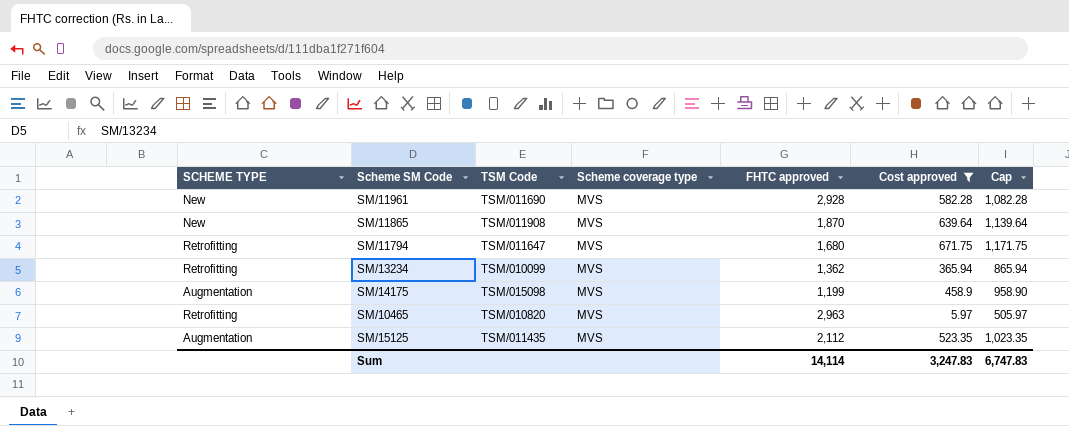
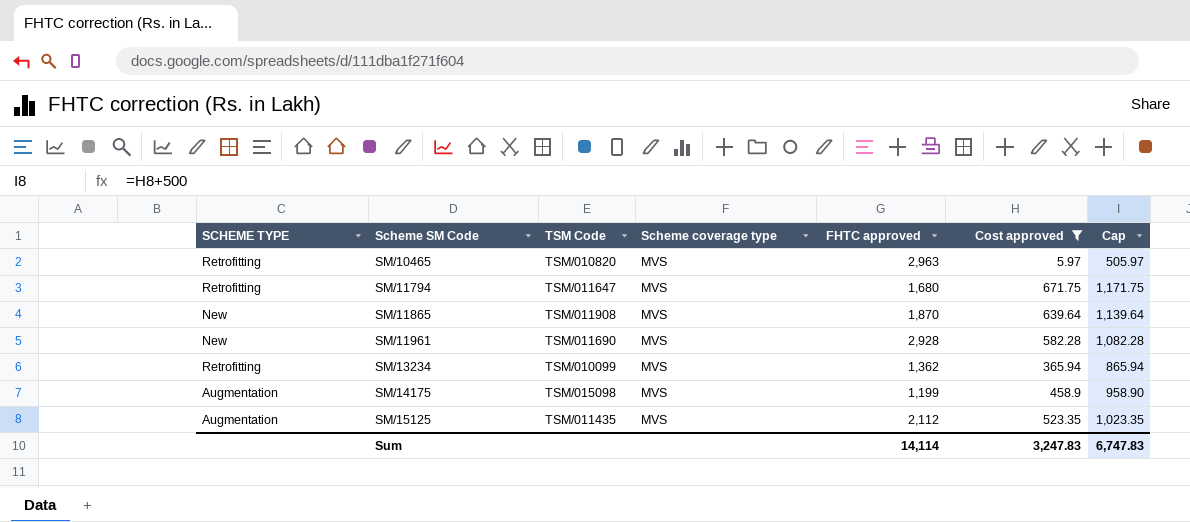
row order: none -> Scheme SM Code ascending

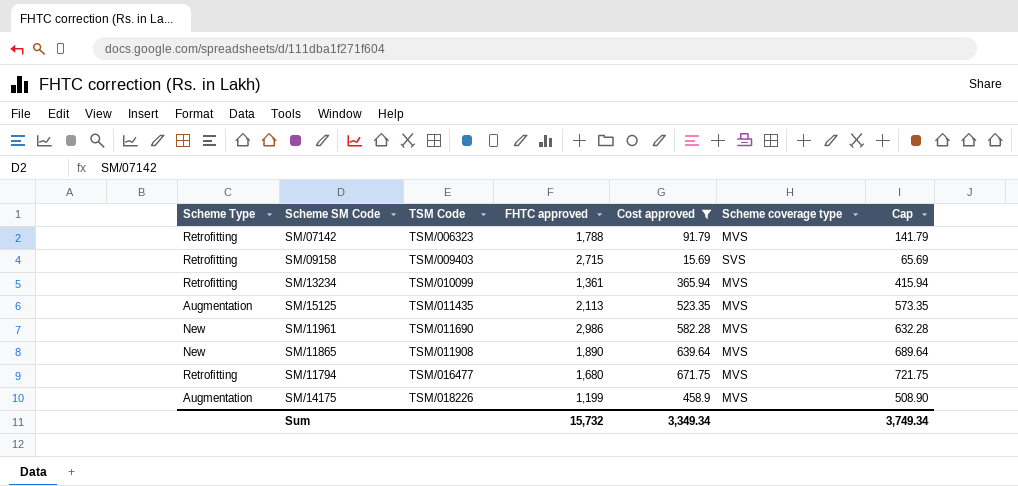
row order: Scheme SM Code ascending -> TSM Code ascending
column name: SCHEME TYPE -> Scheme Type
column Scheme coverage type | position: 4 -> 6
column Cap | formula: [Cost approved] + 500 -> [Cost approved] + 50
row SM/10465: Retrofitting | TSM/010820 | MVS | 2,963 | 5.97 | 505.97 -> none
row SM/07142: none -> Retrofitting | TSM/006323 | 1,788 | 91.79 | MVS | 141.79
row SM/09158: none -> Retrofitting | TSM/009403 | 2,715 | 15.69 | SVS | 65.69
SM/13234 | FHTC approved: 1,362 -> 1,361
SM/15125 | FHTC approved: 2,112 -> 2,113
SM/11961 | FHTC approved: 2,928 -> 2,986
SM/11865 | FHTC approved: 1,870 -> 1,890
SM/11794 | TSM Code: TSM/011647 -> TSM/016477
SM/14175 | TSM Code: TSM/015098 -> TSM/018226
Sum | FHTC approved: 14,114 -> 15,732
Sum | Cost approved: 3,247.83 -> 3,349.34
Sum | Cap: 6,747.83 -> 3,749.34

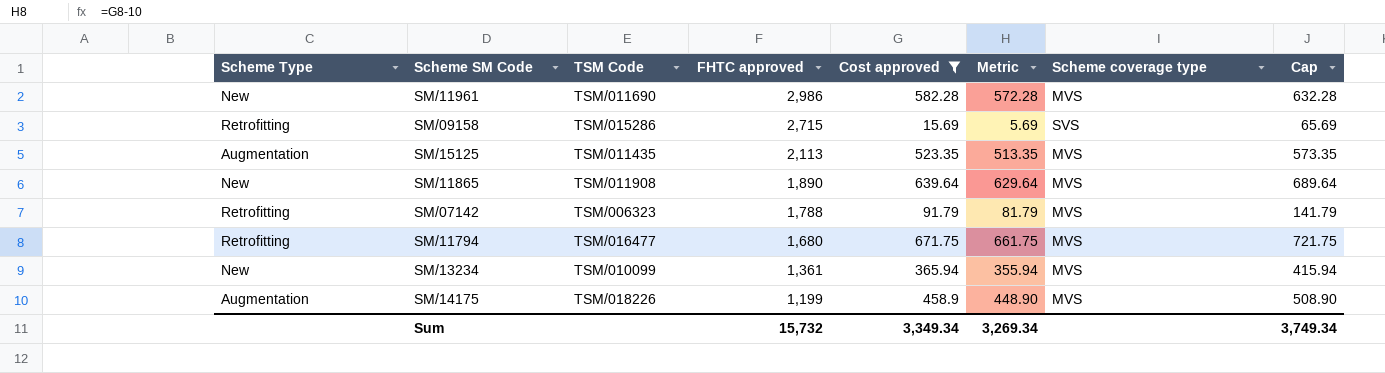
row order: TSM Code ascending -> FHTC approved descending
column Metric | formula: none -> [Cost approved] - 10
SM/09158 | TSM Code: TSM/009403 -> TSM/015286
SM/13234 | Scheme Type: Retrofitting -> New

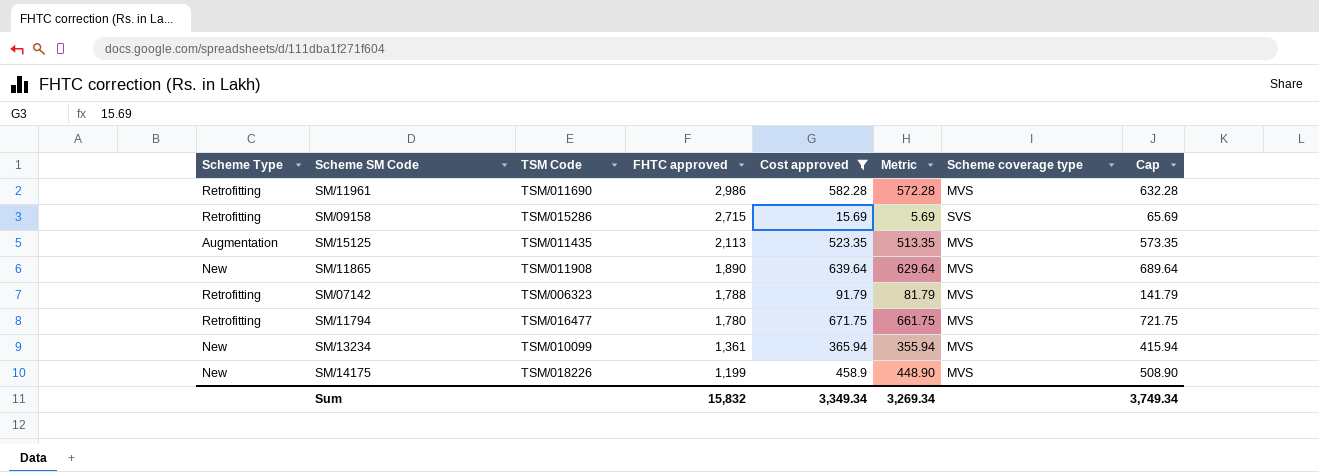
SM/11961 | Scheme Type: New -> Retrofitting
SM/11794 | FHTC approved: 1,680 -> 1,780
SM/14175 | Scheme Type: Augmentation -> New
Sum | FHTC approved: 15,732 -> 15,832

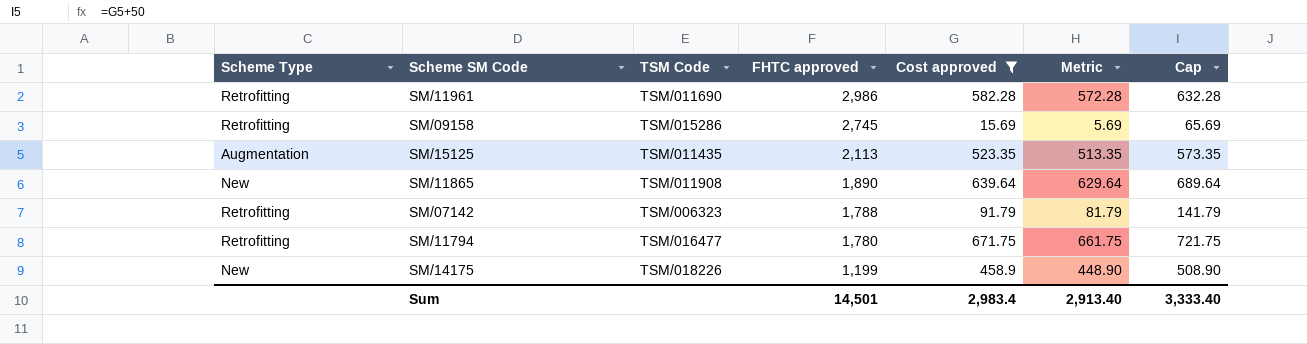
column Scheme coverage type | position: 7 -> none
row SM/13234: New | TSM/010099 | 1,361 | 365.94 | 355.94 | MVS | 415.94 -> none
SM/09158 | FHTC approved: 2,715 -> 2,745
Sum | FHTC approved: 15,832 -> 14,501
Sum | Cost approved: 3,349.34 -> 2,983.4
Sum | Metric: 3,269.34 -> 2,913.40
Sum | Cap: 3,749.34 -> 3,333.40

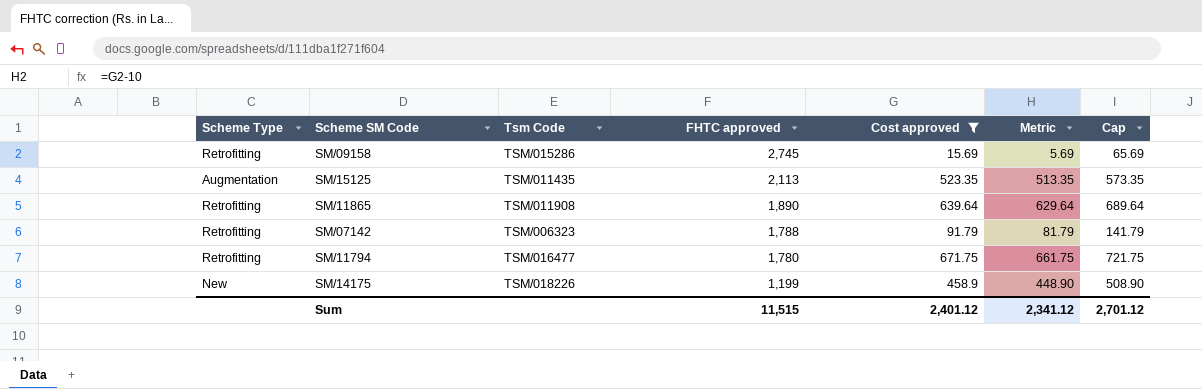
column name: TSM Code -> Tsm Code
row SM/11961: Retrofitting | TSM/011690 | 2,986 | 582.28 | 572.28 | 632.28 -> none
SM/11865 | Scheme Type: New -> Retrofitting
Sum | FHTC approved: 14,501 -> 11,515
Sum | Cost approved: 2,983.4 -> 2,401.12
Sum | Metric: 2,913.40 -> 2,341.12
Sum | Cap: 3,333.40 -> 2,701.12

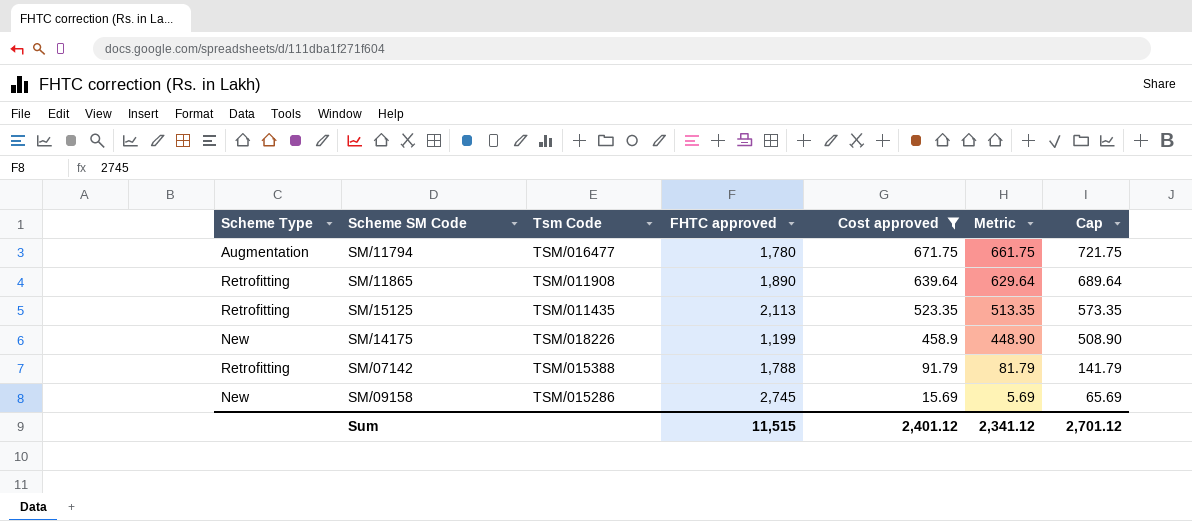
row order: FHTC approved descending -> Cost approved descending
SM/11794 | Scheme Type: Retrofitting -> Augmentation
SM/15125 | Scheme Type: Augmentation -> Retrofitting
SM/07142 | Tsm Code: TSM/006323 -> TSM/015388
SM/09158 | Scheme Type: Retrofitting -> New

